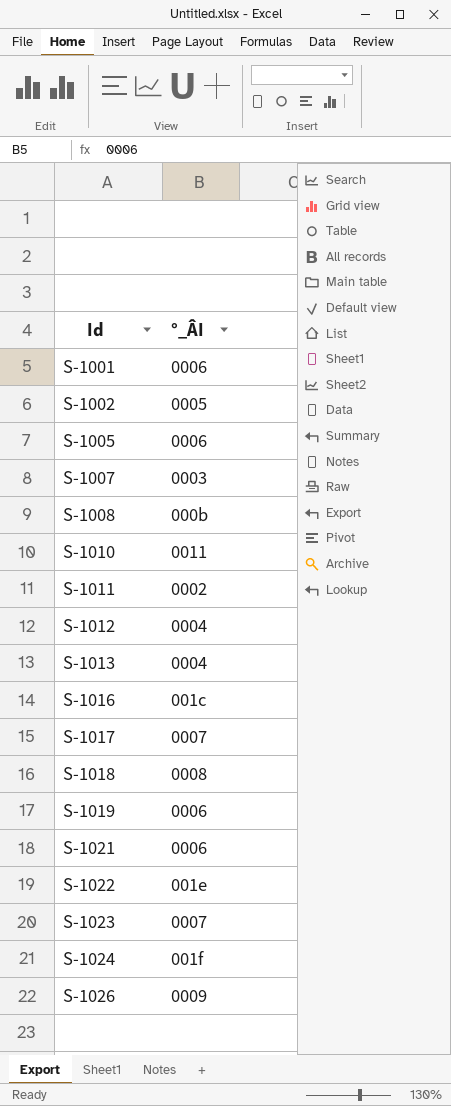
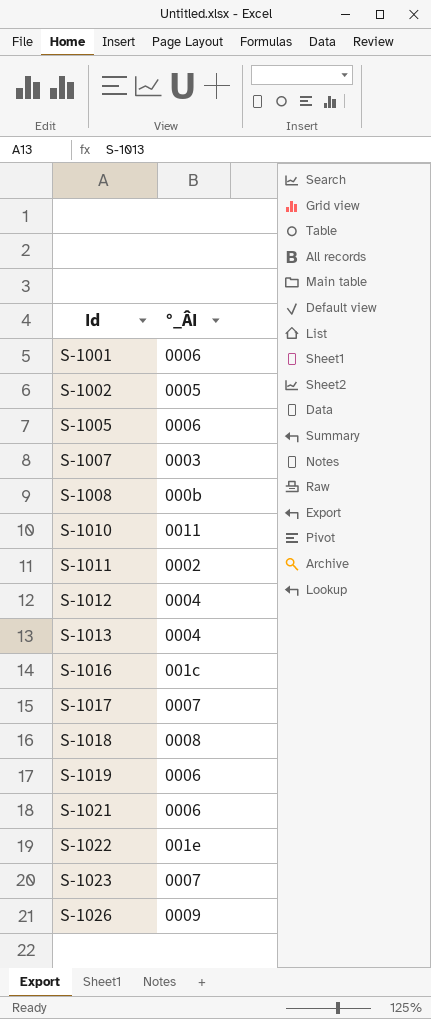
row S-1024: 001f -> none

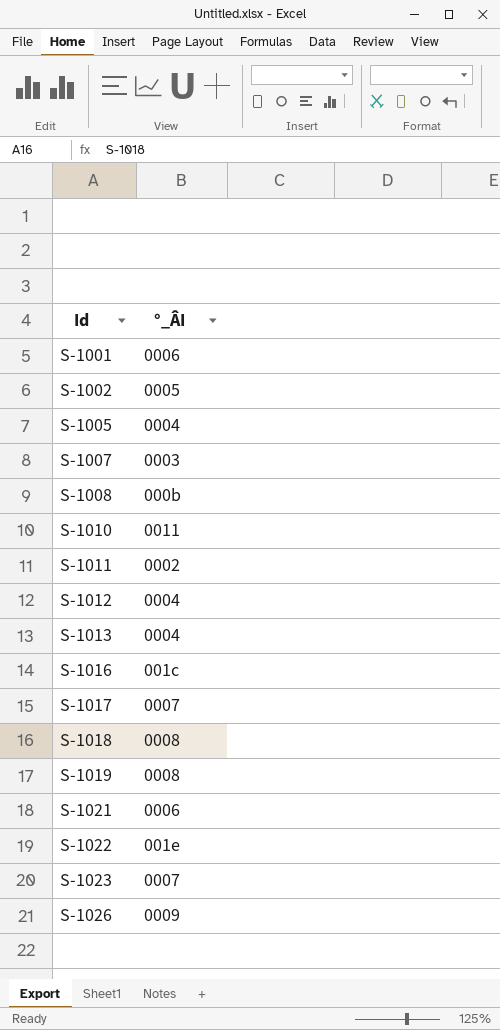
S-1005 | °_ÂI: 0006 -> 0004
S-1019 | °_ÂI: 0006 -> 0008

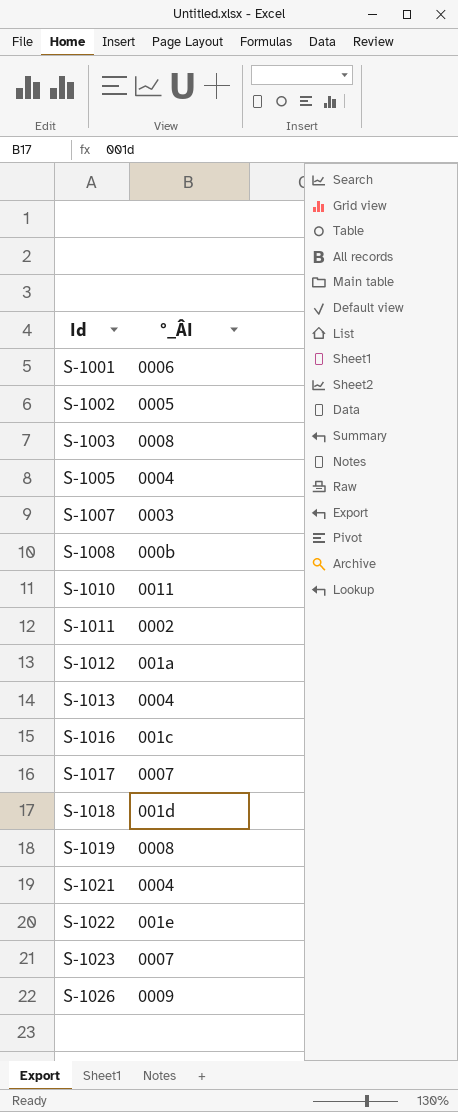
row S-1003: none -> 0008
S-1012 | °_ÂI: 0004 -> 001a
S-1018 | °_ÂI: 0008 -> 001d
S-1021 | °_ÂI: 0006 -> 0004

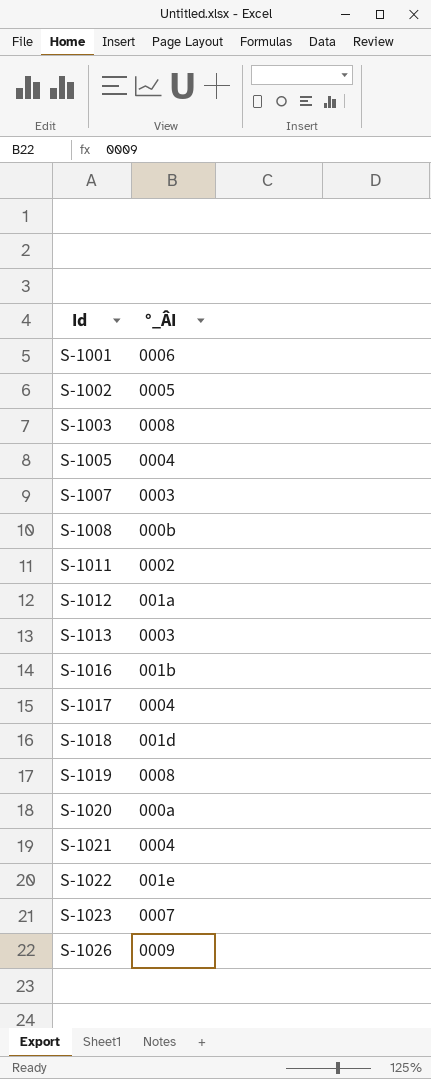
row S-1010: 0011 -> none
S-1013 | °_ÂI: 0004 -> 0003
S-1016 | °_ÂI: 001c -> 001b
S-1017 | °_ÂI: 0007 -> 0004
row S-1020: none -> 000a

